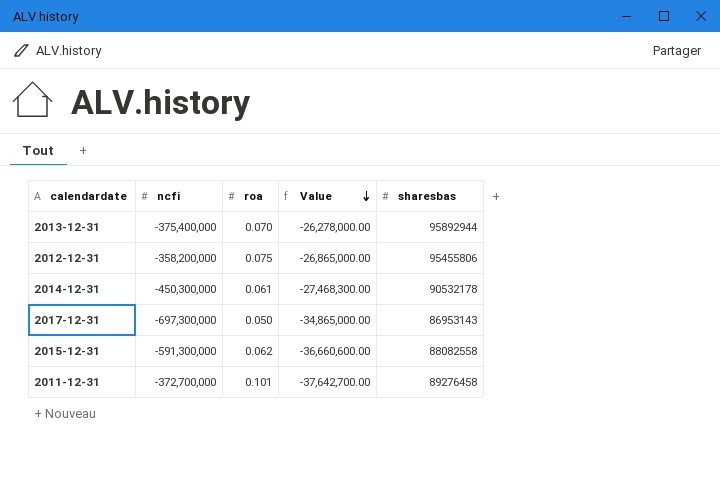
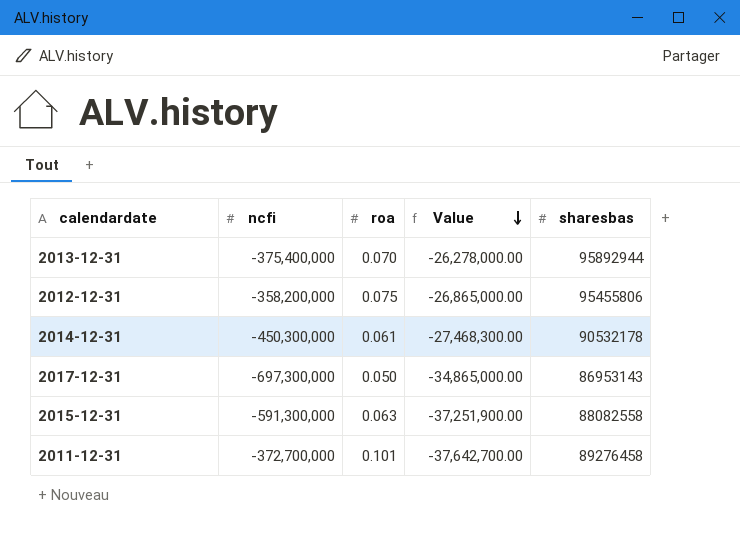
2015-12-31 | roa: 0.062 -> 0.063
2015-12-31 | Value: -36,660,600.00 -> -37,251,900.00

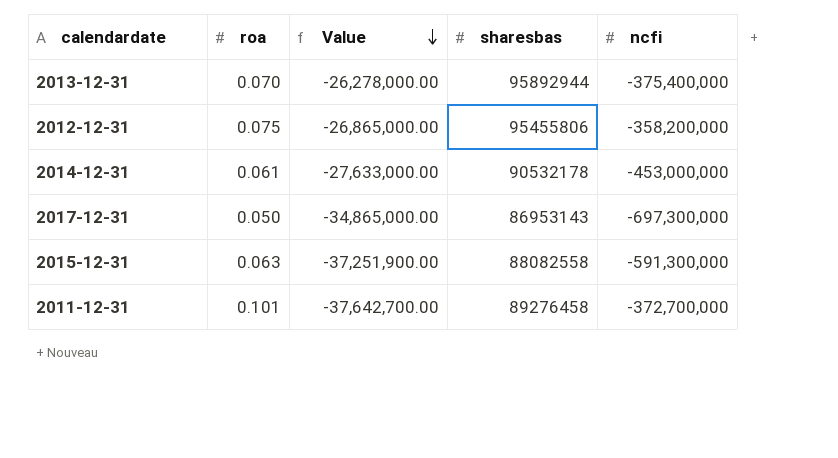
column ncfi | position: 2 -> 5
2014-12-31 | Value: -27,468,300.00 -> -27,633,000.00
2014-12-31 | ncfi: -450,300,000 -> -453,000,000

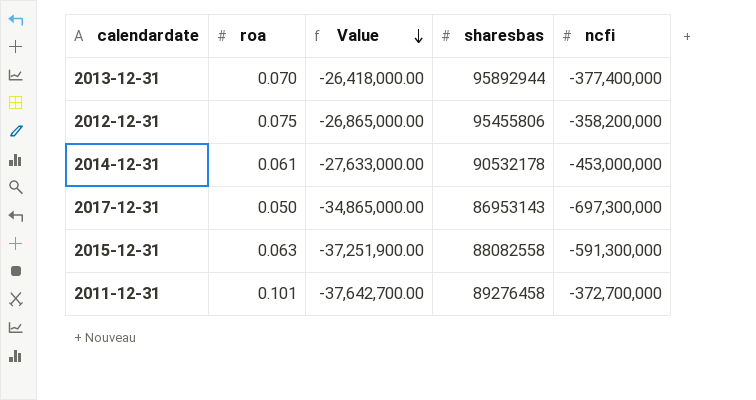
2013-12-31 | Value: -26,278,000.00 -> -26,418,000.00
2013-12-31 | ncfi: -375,400,000 -> -377,400,000

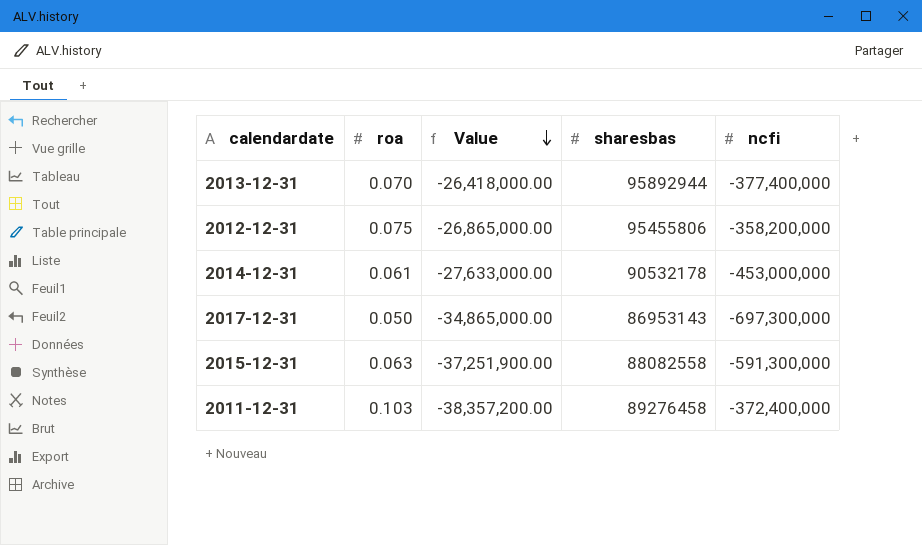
2011-12-31 | roa: 0.101 -> 0.103
2011-12-31 | Value: -37,642,700.00 -> -38,357,200.00
2011-12-31 | ncfi: -372,700,000 -> -372,400,000

